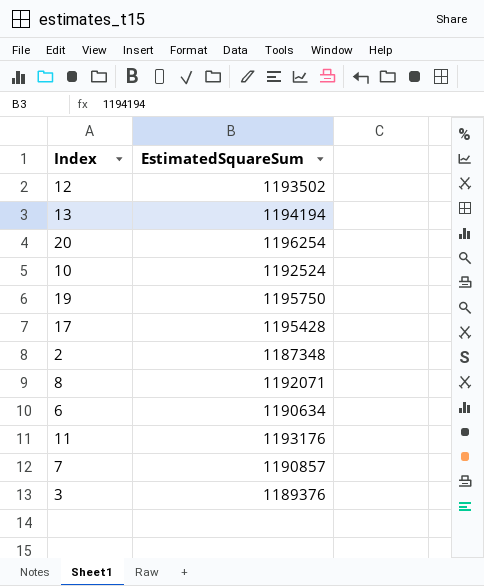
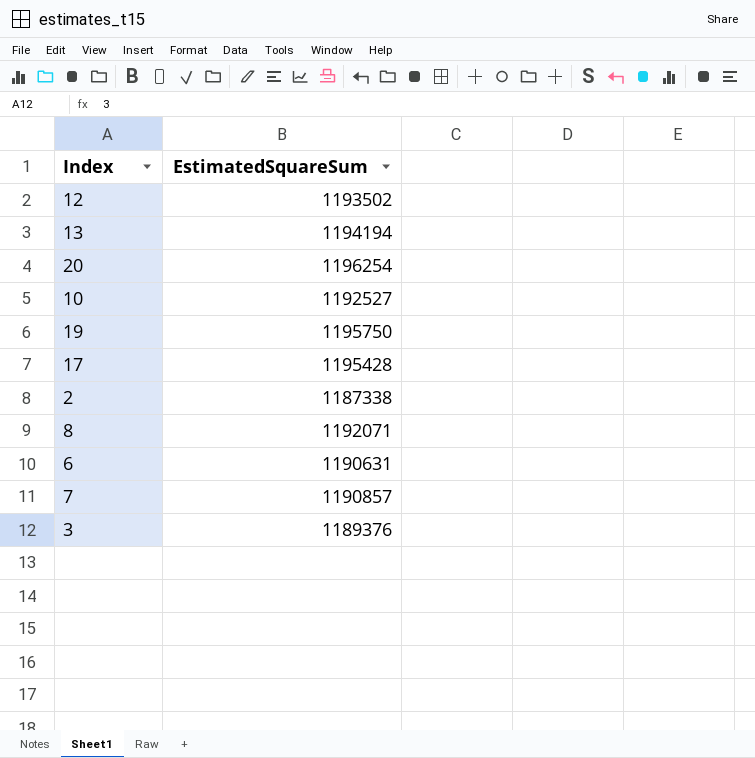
row 11: 1193176 -> none
10 | EstimatedSquareSum: 1192524 -> 1192527
2 | EstimatedSquareSum: 1187348 -> 1187338
6 | EstimatedSquareSum: 1190634 -> 1190631

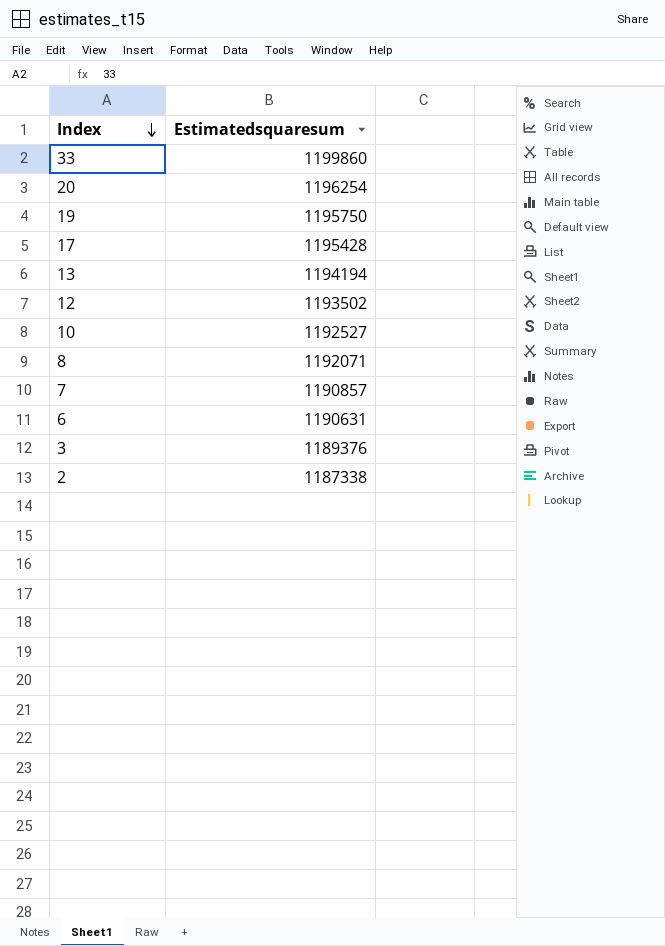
row order: none -> Index descending
column name: EstimatedSquareSum -> Estimatedsquaresum
row 33: none -> 1199860

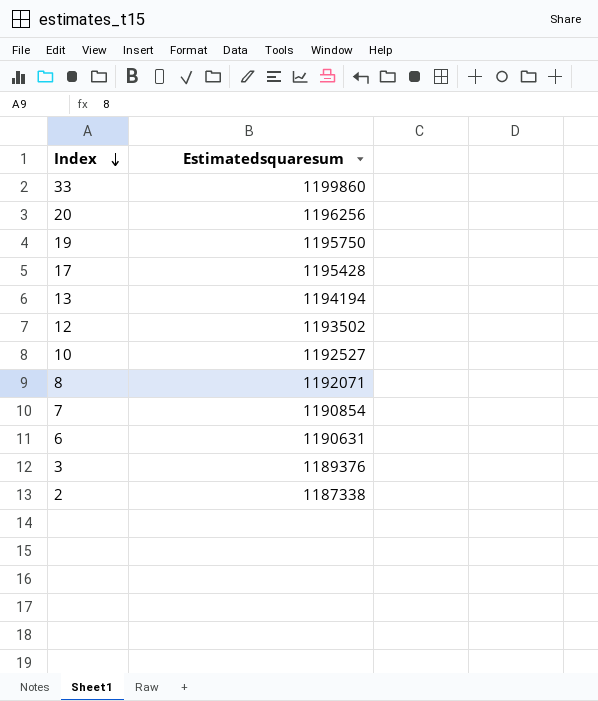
20 | Estimatedsquaresum: 1196254 -> 1196256
7 | Estimatedsquaresum: 1190857 -> 1190854

